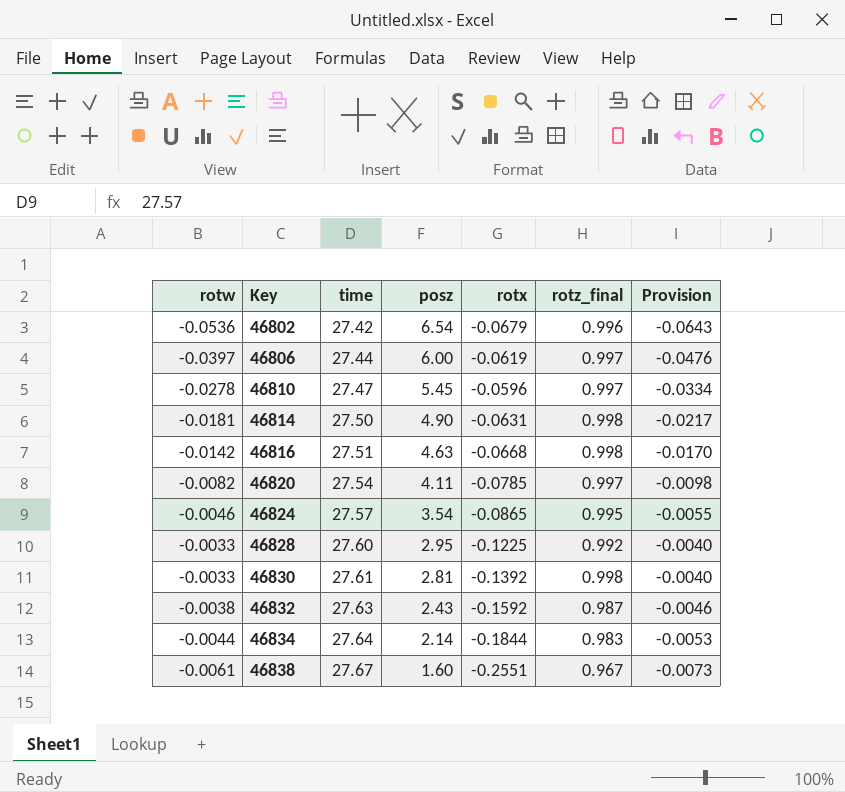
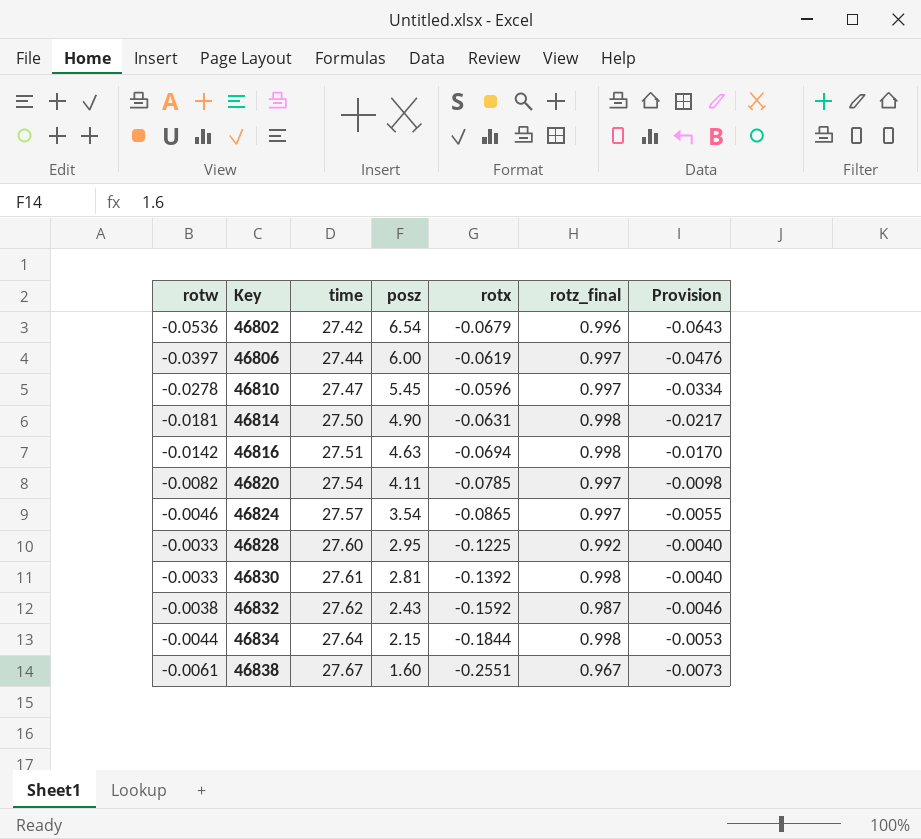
46816 | rotx: -0.0668 -> -0.0694
46824 | rotz_final: 0.995 -> 0.997
46832 | time: 27.63 -> 27.62
46834 | posz: 2.14 -> 2.15
46834 | rotz_final: 0.983 -> 0.998

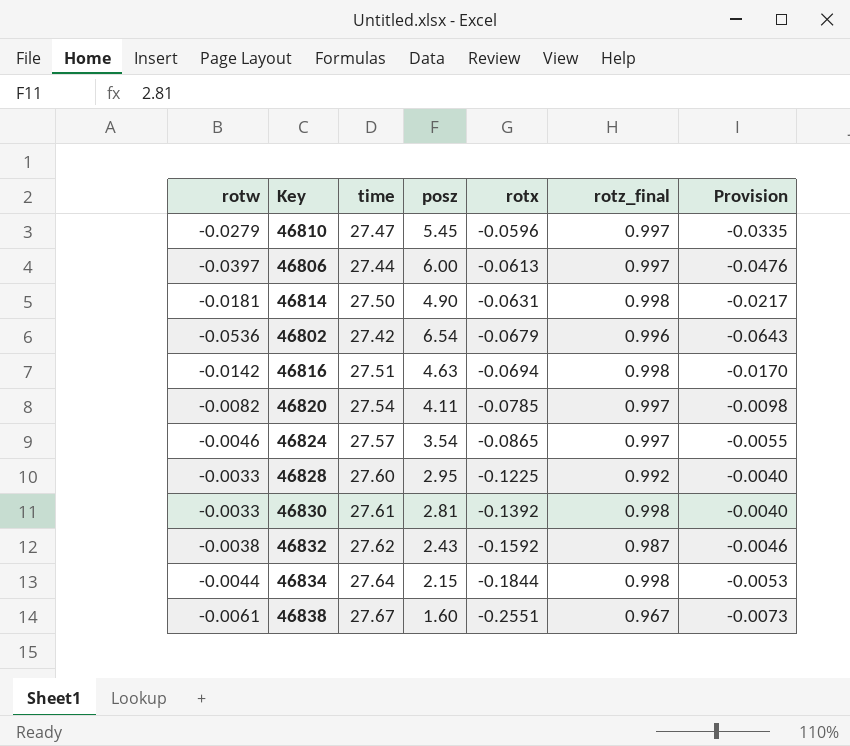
row order: Key ascending -> rotx descending
46810 | rotw: -0.0278 -> -0.0279
46810 | Provision: -0.0334 -> -0.0335
46806 | rotx: -0.0619 -> -0.0613

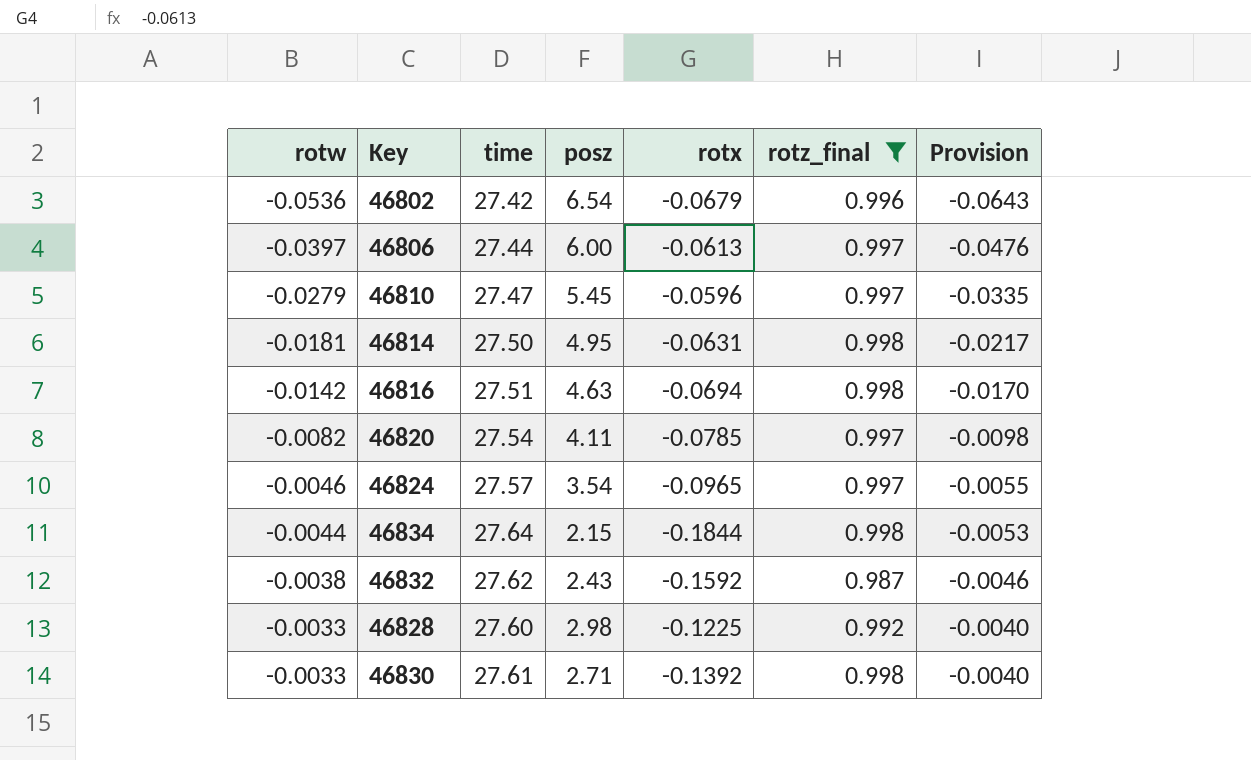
filter: none -> rotz_final != 0.967
row order: rotx descending -> rotw ascending
46814 | posz: 4.90 -> 4.95
46824 | rotx: -0.0865 -> -0.0965
46828 | posz: 2.95 -> 2.98
46830 | posz: 2.81 -> 2.71

